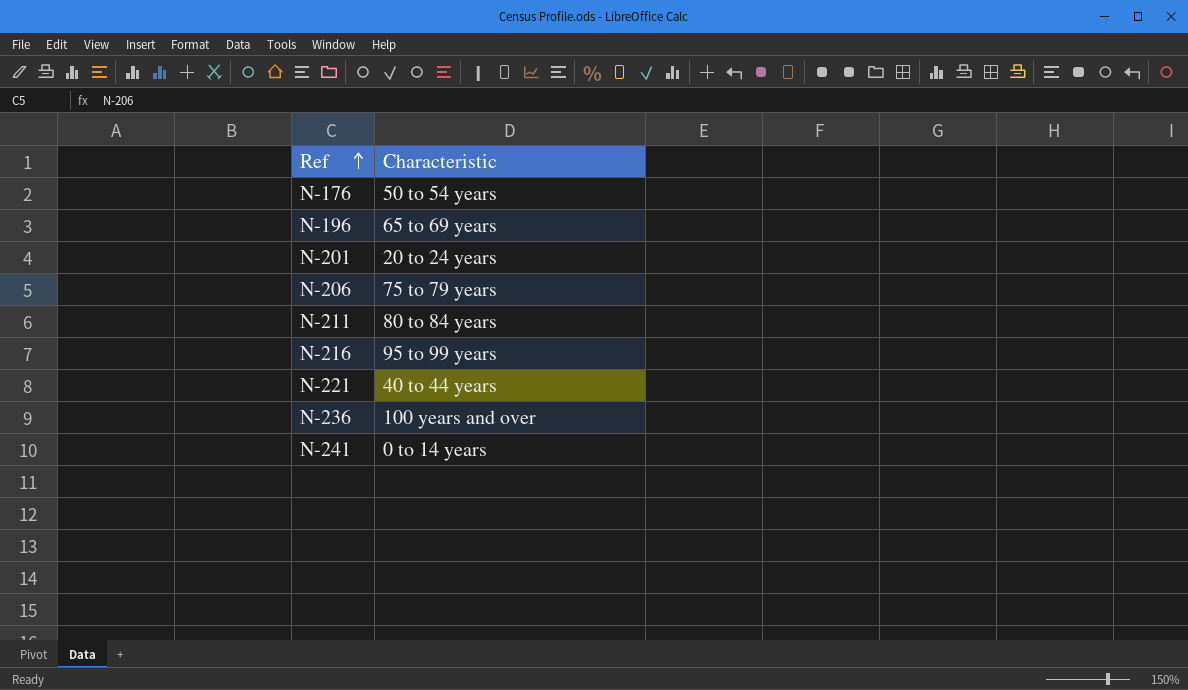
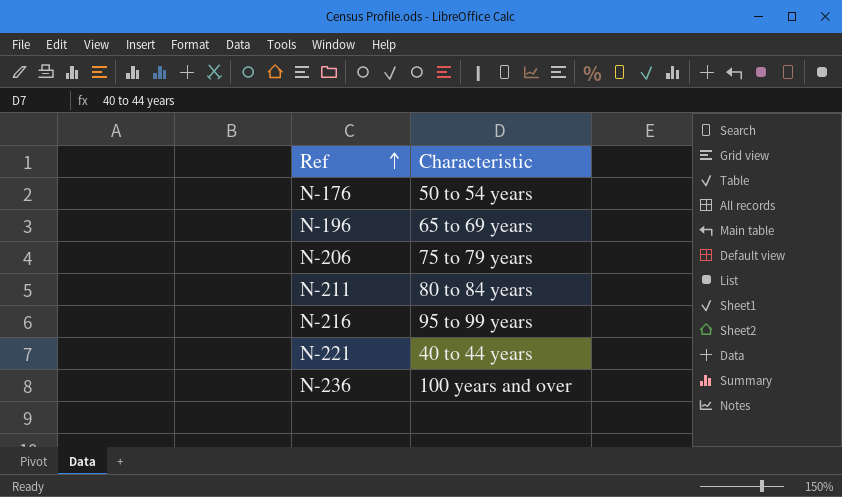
row N-201: 20 to 24 years -> none
row N-241: 0 to 14 years -> none

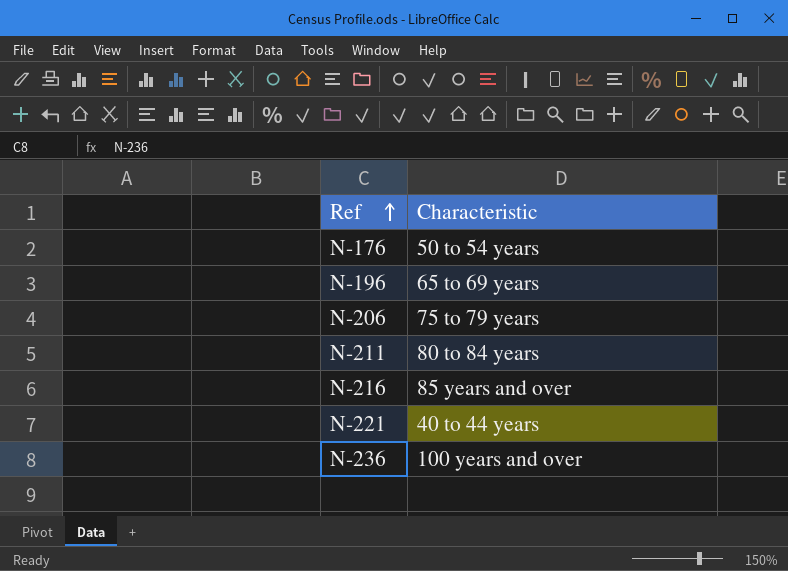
N-216 | Characteristic: 95 to 99 years -> 85 years and over

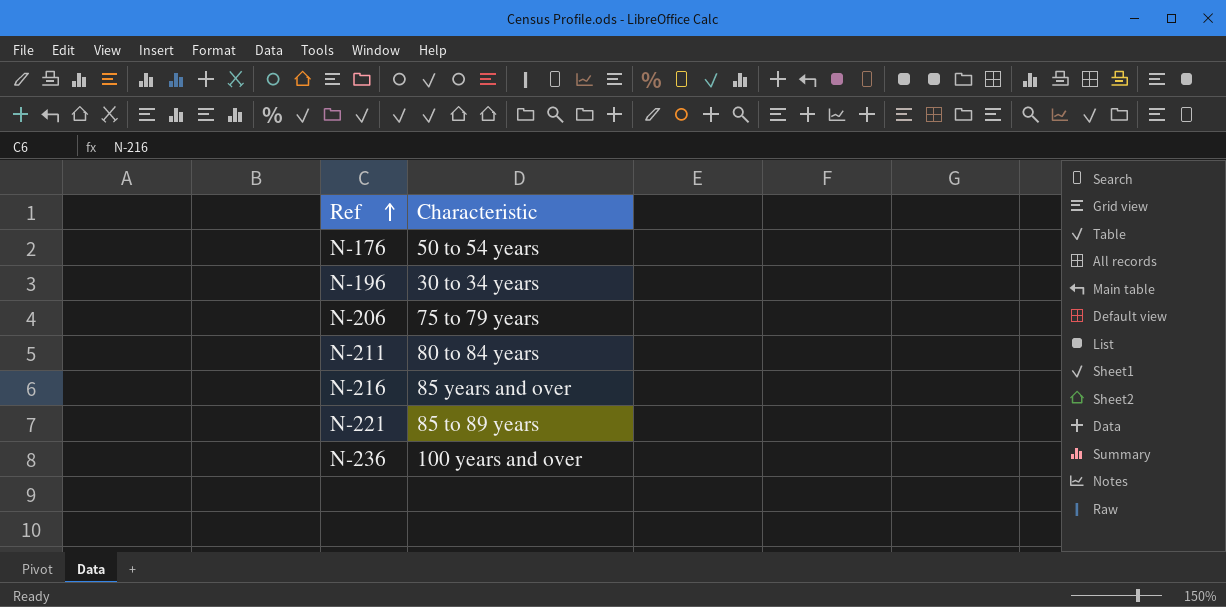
N-196 | Characteristic: 65 to 69 years -> 30 to 34 years
N-221 | Characteristic: 40 to 44 years -> 85 to 89 years

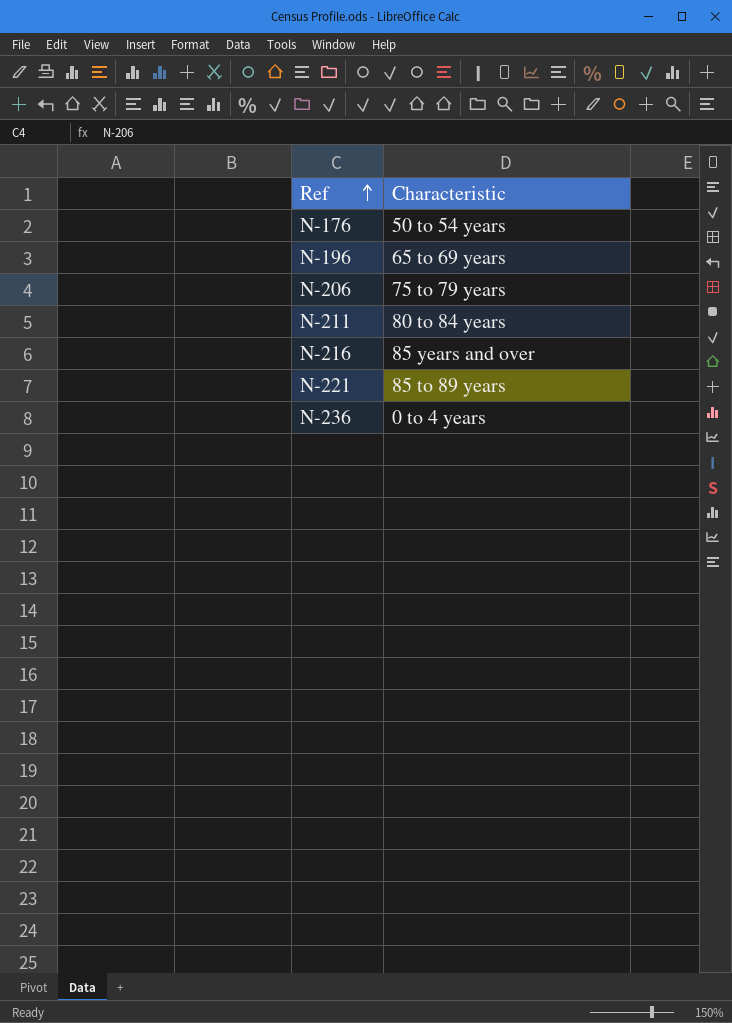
N-196 | Characteristic: 30 to 34 years -> 65 to 69 years
N-236 | Characteristic: 100 years and over -> 0 to 4 years

